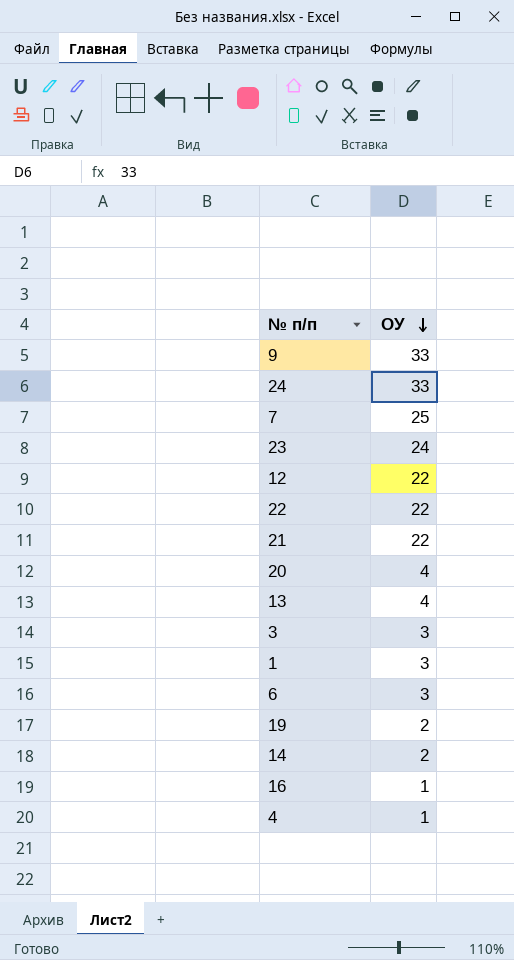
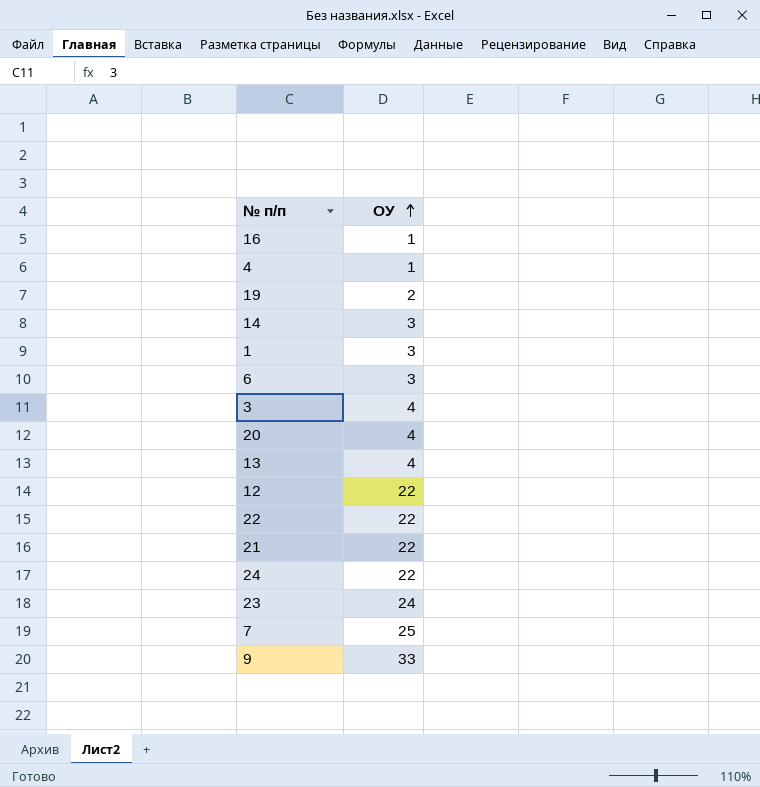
row order: ОУ descending -> ОУ ascending
14 | ОУ: 2 -> 3
3 | ОУ: 3 -> 4
24 | ОУ: 33 -> 22

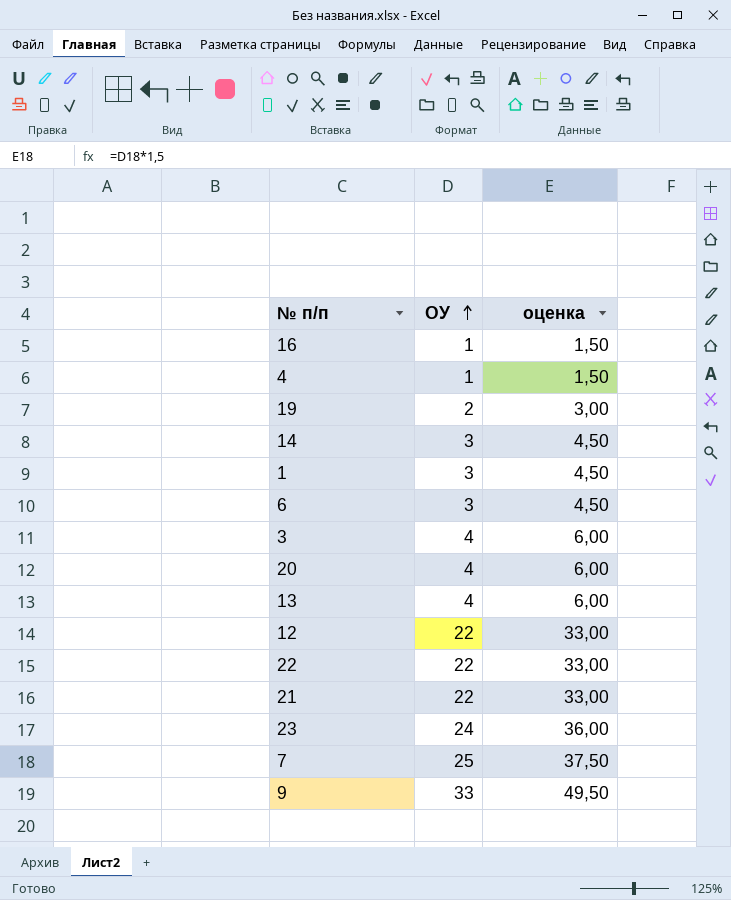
column оценка | formula: none -> [ОУ] * 1,5
row 24: 22 -> none

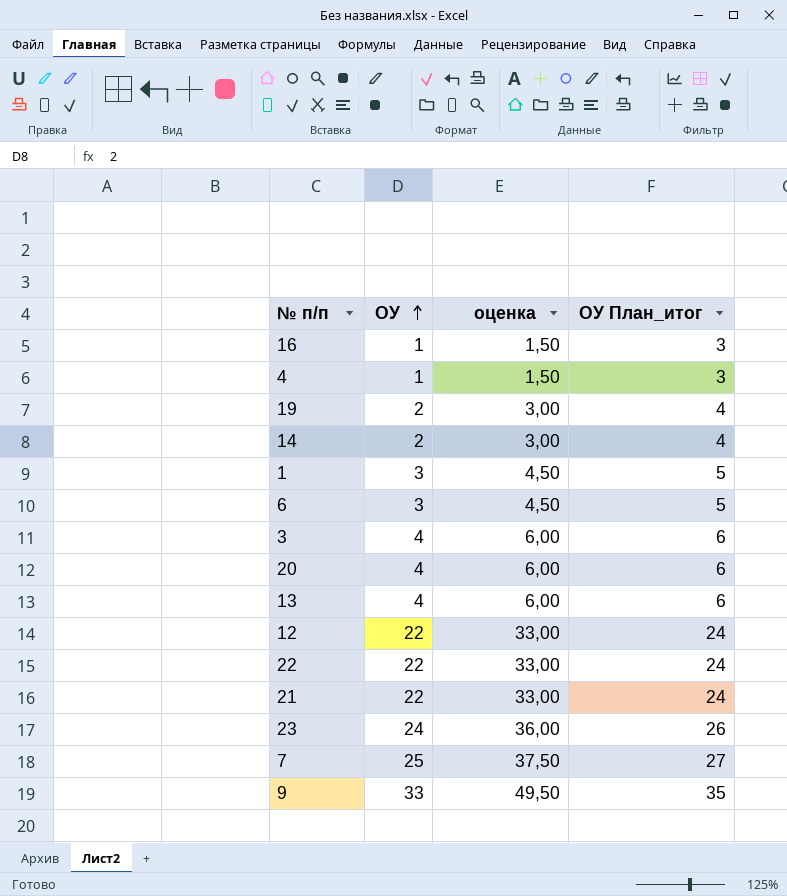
column ОУ План_итог | formula: none -> [ОУ] + 2
14 | ОУ: 3 -> 2
14 | оценка: 4,50 -> 3,00

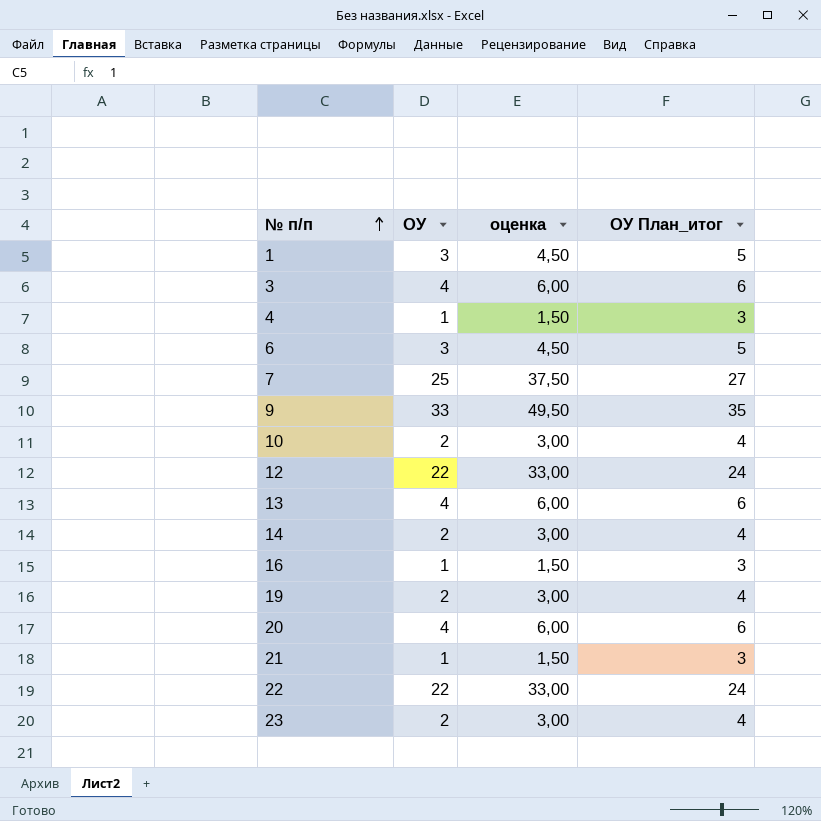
row order: ОУ ascending -> № п/п ascending
row 10: none -> 2 | 3,00 | 4
21 | ОУ: 22 -> 1
21 | оценка: 33,00 -> 1,50
21 | ОУ План_итог: 24 -> 3
23 | ОУ: 24 -> 2
23 | оценка: 36,00 -> 3,00
23 | ОУ План_итог: 26 -> 4

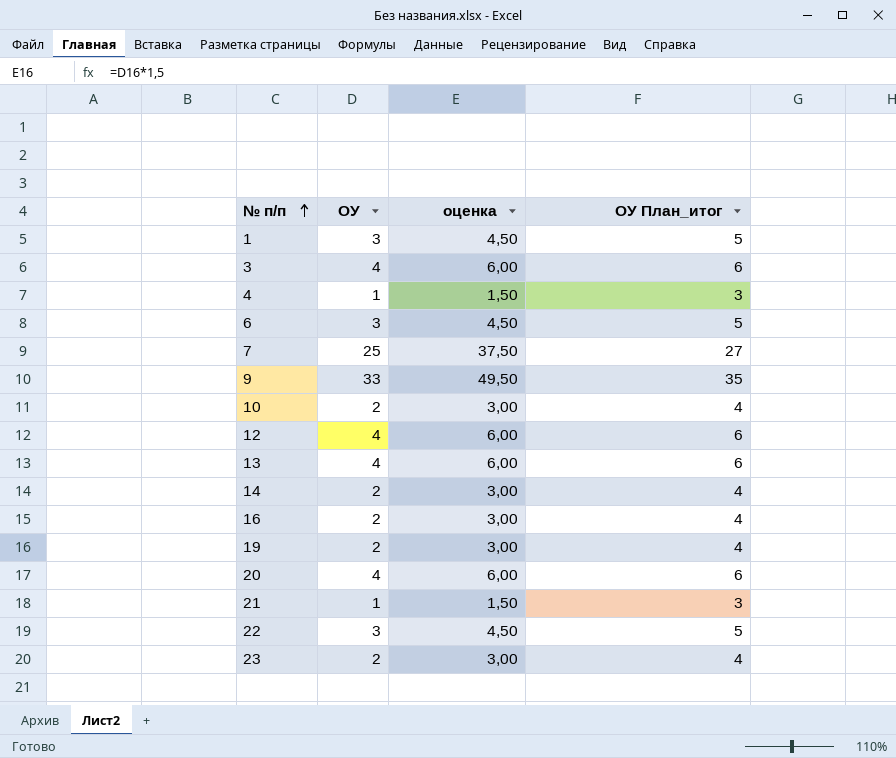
12 | ОУ: 22 -> 4
12 | оценка: 33,00 -> 6,00
12 | ОУ План_итог: 24 -> 6
16 | ОУ: 1 -> 2
16 | оценка: 1,50 -> 3,00
16 | ОУ План_итог: 3 -> 4
22 | ОУ: 22 -> 3
22 | оценка: 33,00 -> 4,50
22 | ОУ План_итог: 24 -> 5

